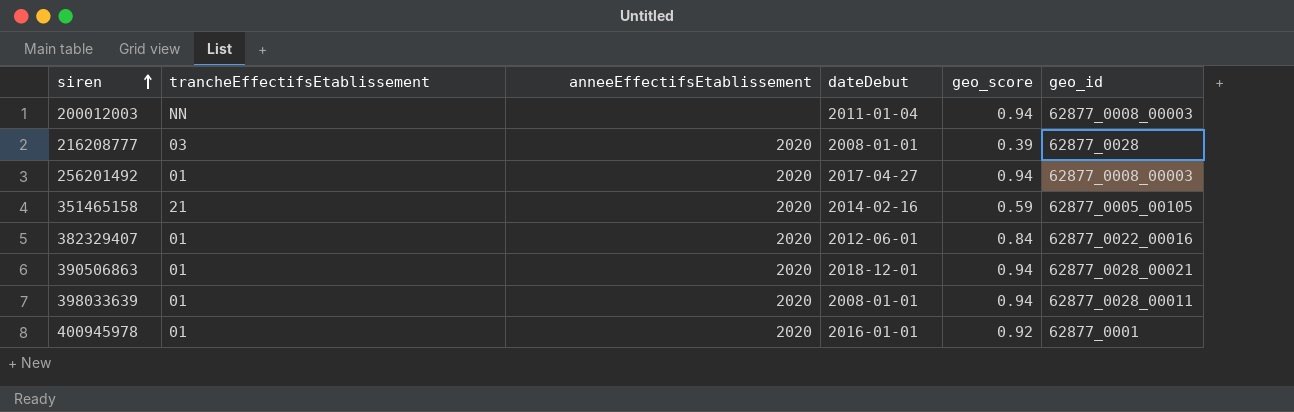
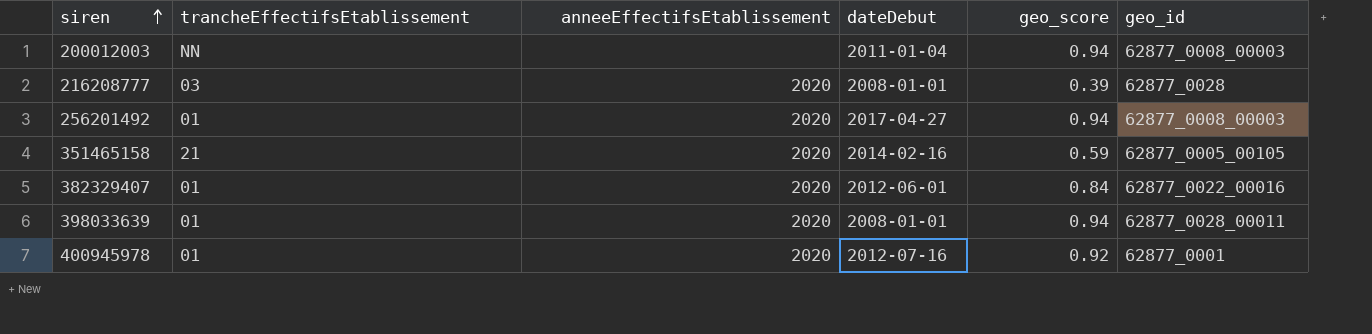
row 390506863: 01 | 2020 | 2018-12-01 | 0.94 | 62877_0028_00021 -> none
400945978 | dateDebut: 2016-01-01 -> 2012-07-16

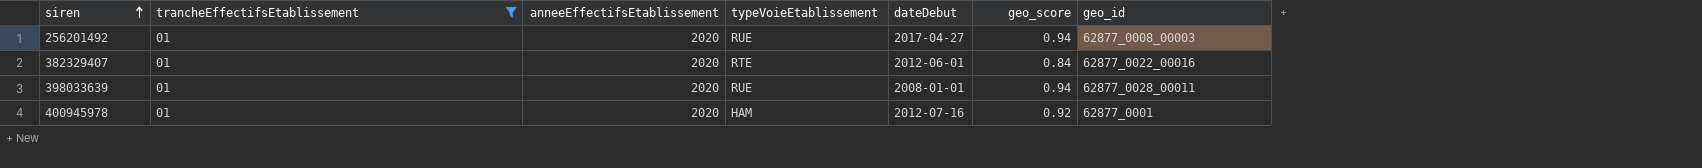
filter: none -> trancheEffectifsEtablissement = 01
column typeVoieEtablissement | position: none -> 4

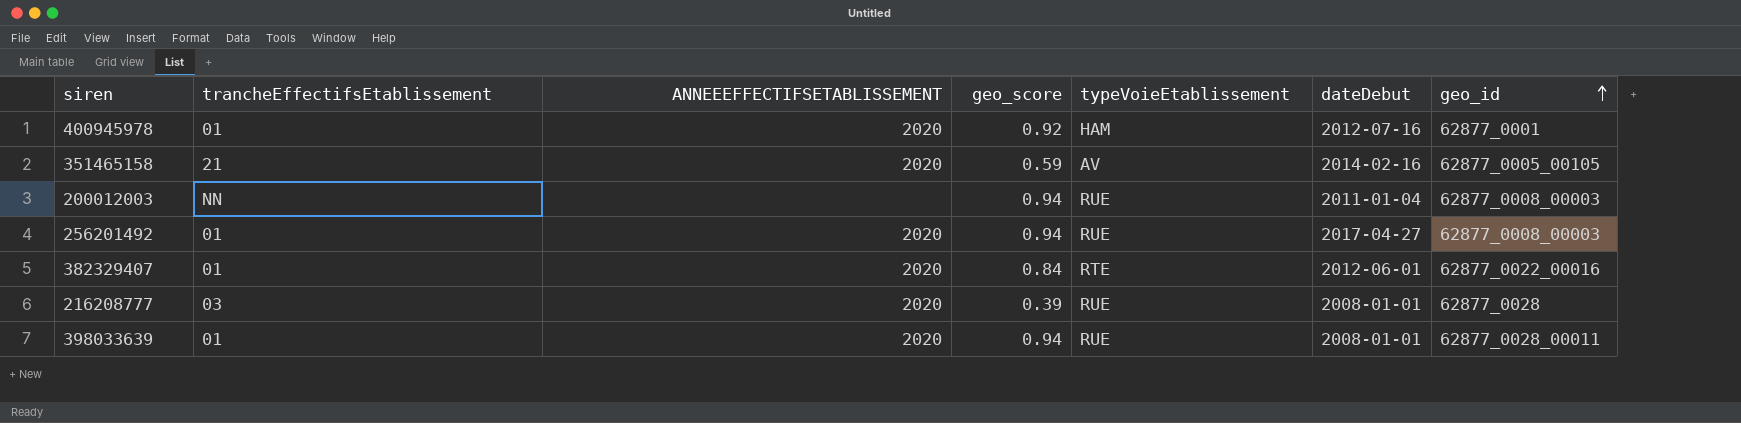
filter: trancheEffectifsEtablissement = 01 -> none
row order: siren ascending -> geo_id ascending
column name: anneeEffectifsEtablissement -> ANNEEEFFECTIFSETABLISSEMENT
column geo_score | position: 6 -> 4

